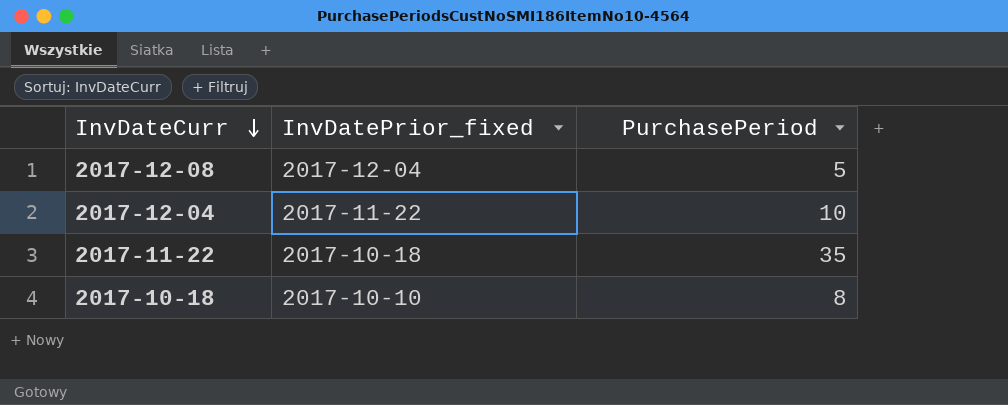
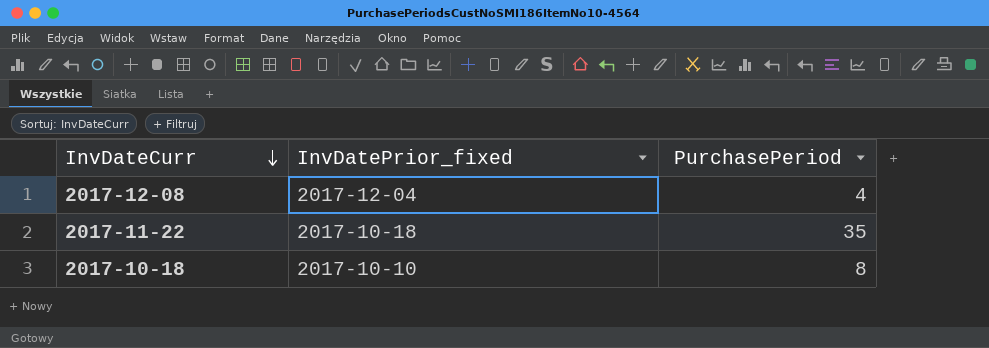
row 2017-12-04: 2017-11-22 | 10 -> none
2017-12-08 | PurchasePeriod: 5 -> 4

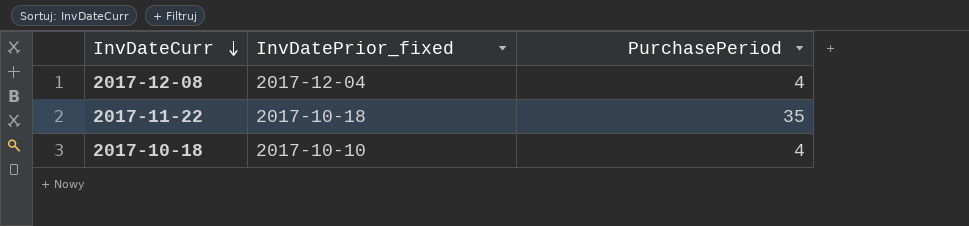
2017-10-18 | PurchasePeriod: 8 -> 4

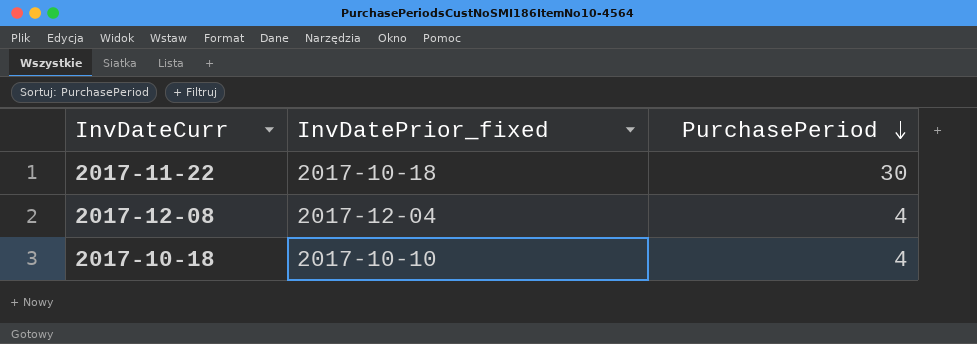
row order: InvDateCurr descending -> PurchasePeriod descending
2017-11-22 | PurchasePeriod: 35 -> 30

